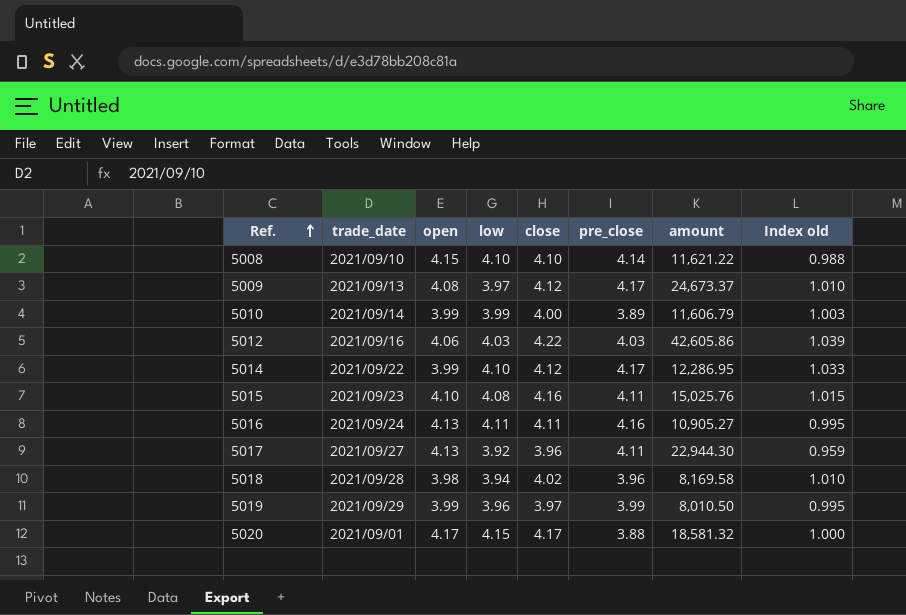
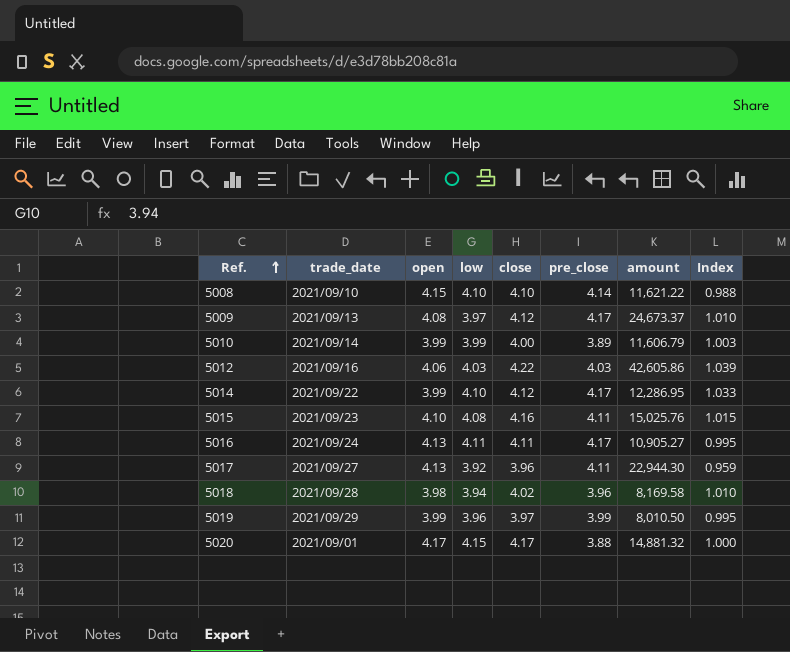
column name: Index old -> Index
5016 | pre_close: 4.16 -> 4.17
5020 | amount: 18,581.32 -> 14,881.32

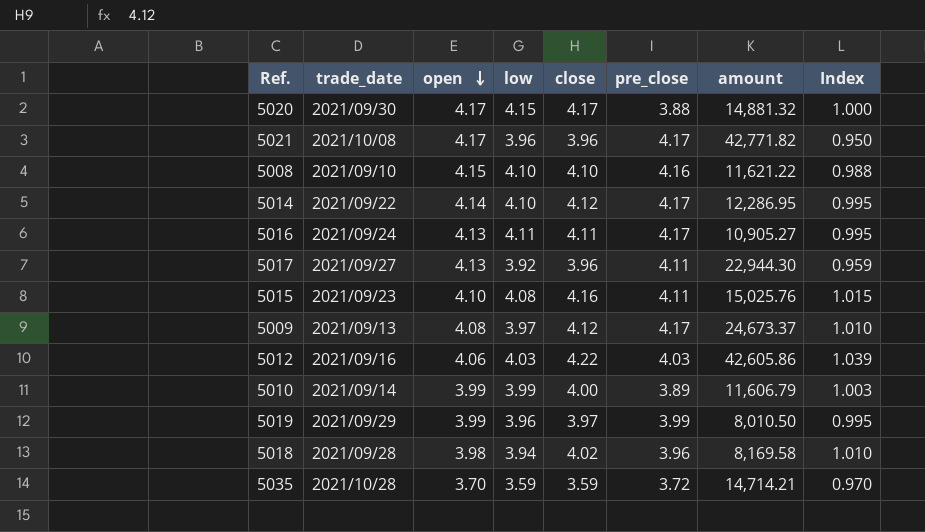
row order: Ref. ascending -> open descending
5020 | trade_date: 2021/09/01 -> 2021/09/30
row 5021: none -> 2021/10/08 | 4.17 | 3.96 | 3.96 | 4.17 | 42,771.82 | 0.950
5008 | pre_close: 4.14 -> 4.16
5014 | open: 3.99 -> 4.14
5014 | Index: 1.033 -> 0.995
row 5035: none -> 2021/10/28 | 3.70 | 3.59 | 3.59 | 3.72 | 14,714.21 | 0.970

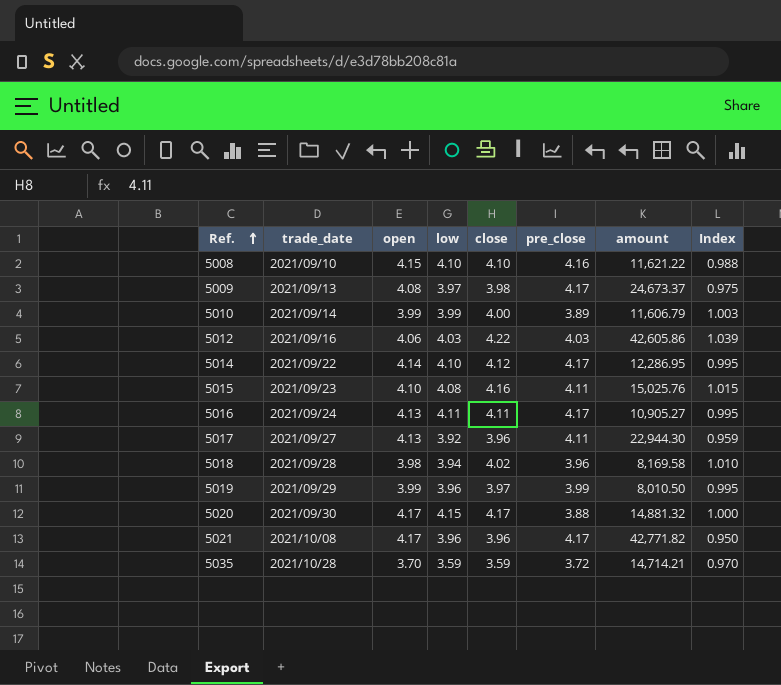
row order: open descending -> Ref. ascending
5009 | close: 4.12 -> 3.98
5009 | Index: 1.010 -> 0.975

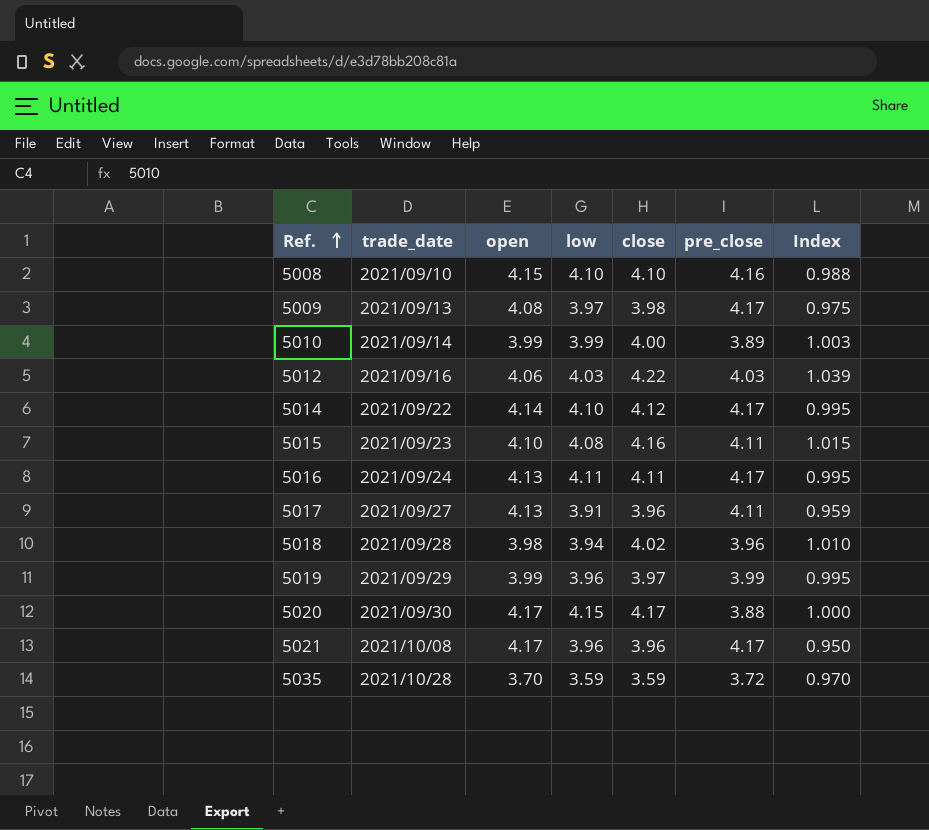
column amount | position: 7 -> none
5017 | low: 3.92 -> 3.91

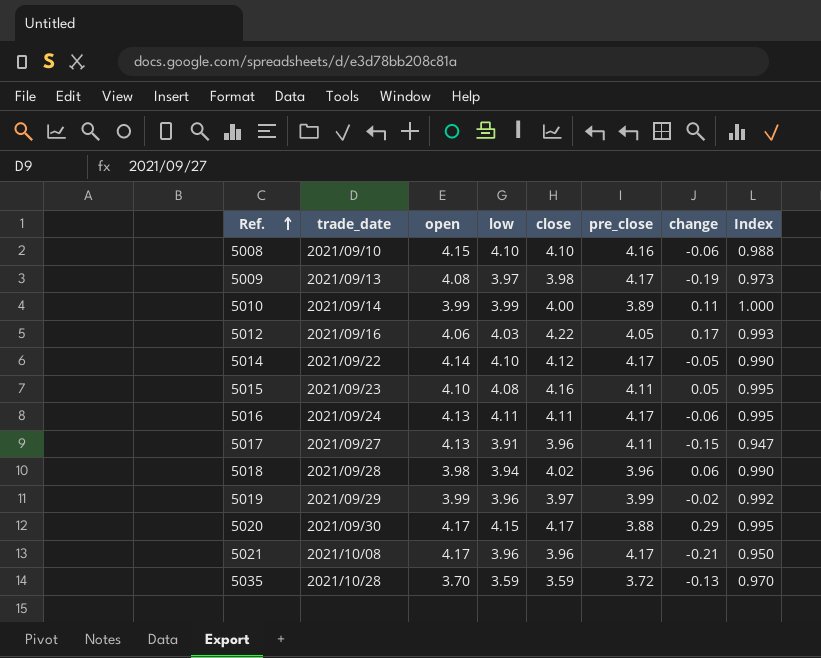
column change | formula: none -> [close] - [pre_close]
column Index | formula: [close] / [open] -> [low] / [open]
5012 | pre_close: 4.03 -> 4.05

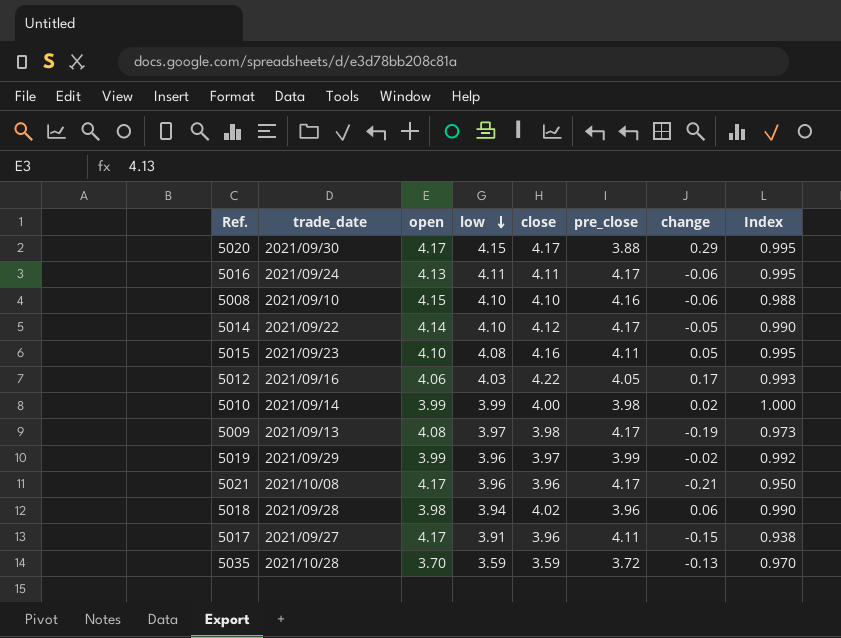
row order: Ref. ascending -> low descending
5010 | pre_close: 3.89 -> 3.98
5010 | change: 0.11 -> 0.02
5017 | open: 4.13 -> 4.17
5017 | Index: 0.947 -> 0.938

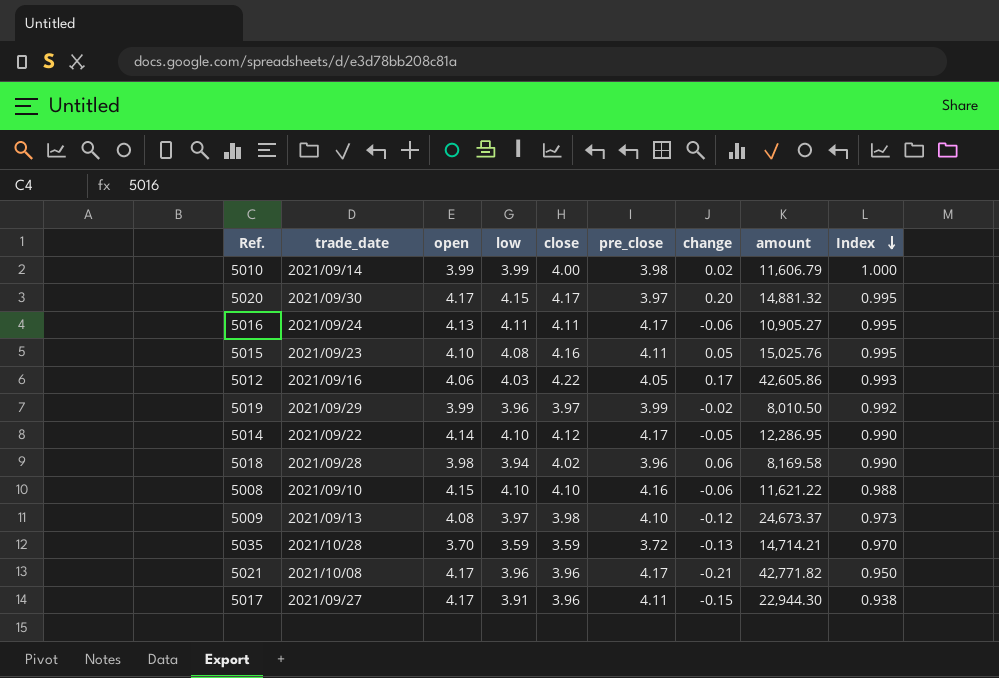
row order: low descending -> Index descending
column amount | position: none -> 8
5020 | pre_close: 3.88 -> 3.97
5020 | change: 0.29 -> 0.20
5009 | pre_close: 4.17 -> 4.10
5009 | change: -0.19 -> -0.12

